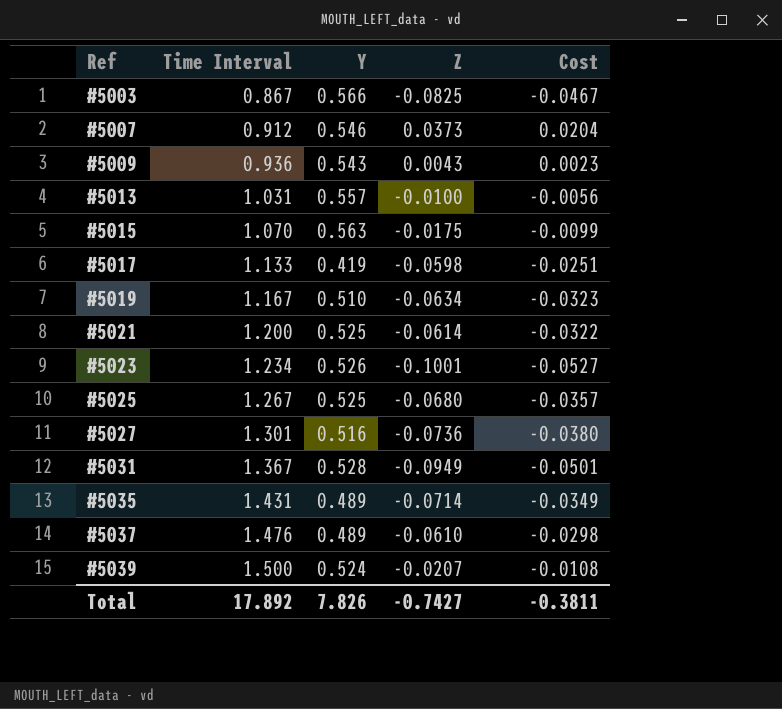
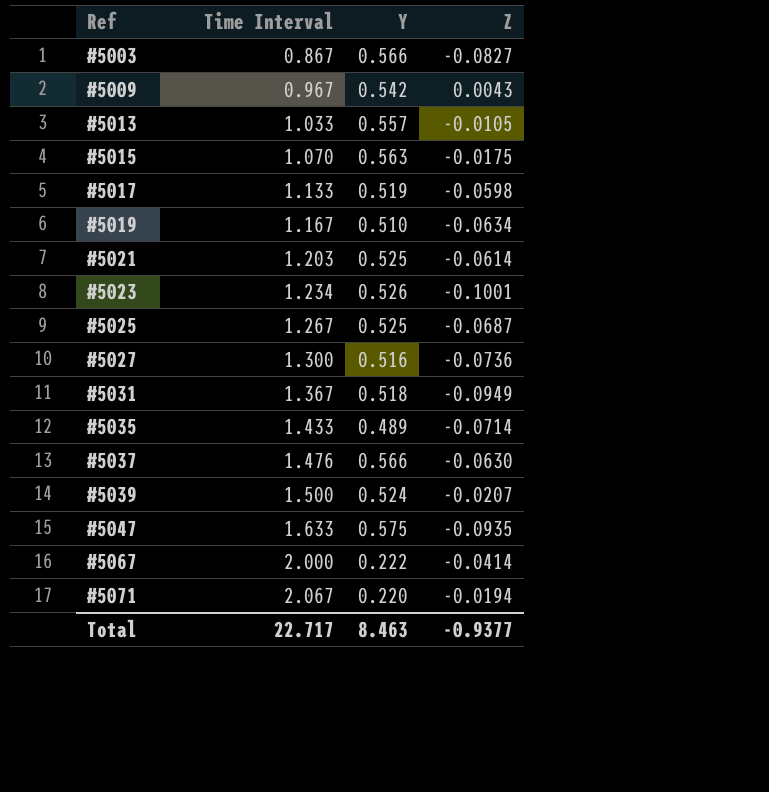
column Cost | formula: [Y] * [Z] -> none
row #5007: 0.912 | 0.546 | 0.0373 | 0.0204 -> none
#5003 | Z: -0.0825 -> -0.0827
#5009 | Time Interval: 0.936 -> 0.967
#5009 | Y: 0.543 -> 0.542
#5013 | Time Interval: 1.031 -> 1.033
#5013 | Z: -0.0100 -> -0.0105
#5017 | Y: 0.419 -> 0.519
#5021 | Time Interval: 1.200 -> 1.203
#5025 | Z: -0.0680 -> -0.0687
#5027 | Time Interval: 1.301 -> 1.300
#5031 | Y: 0.528 -> 0.518
#5035 | Time Interval: 1.431 -> 1.433
#5037 | Y: 0.489 -> 0.566
#5037 | Z: -0.0610 -> -0.0630
row #5047: none -> 1.633 | 0.575 | -0.0935
row #5067: none -> 2.000 | 0.222 | -0.0414
row #5071: none -> 2.067 | 0.220 | -0.0194
Total | Time Interval: 17.892 -> 22.717
Total | Y: 7.826 -> 8.463
Total | Z: -0.7427 -> -0.9377

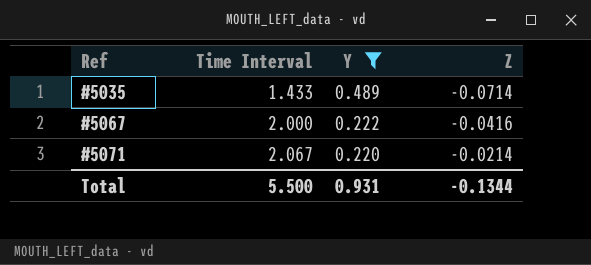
filter: none -> Y <= 0.489
#5067 | Z: -0.0414 -> -0.0416
#5071 | Z: -0.0194 -> -0.0214
Total | Time Interval: 22.717 -> 5.500
Total | Y: 8.463 -> 0.931
Total | Z: -0.9377 -> -0.1344

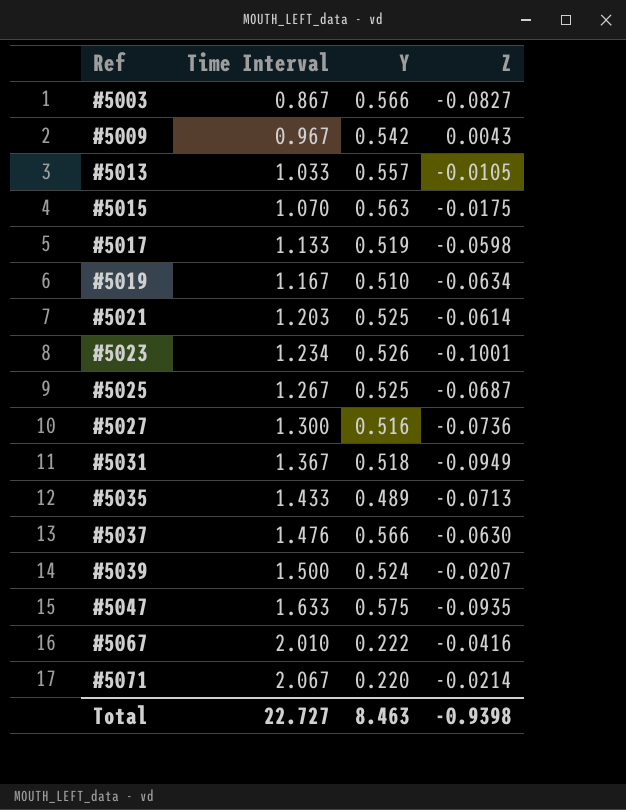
filter: Y <= 0.489 -> none
#5035 | Z: -0.0714 -> -0.0713
#5067 | Time Interval: 2.000 -> 2.010
Total | Time Interval: 5.500 -> 22.727
Total | Y: 0.931 -> 8.463
Total | Z: -0.1344 -> -0.9398

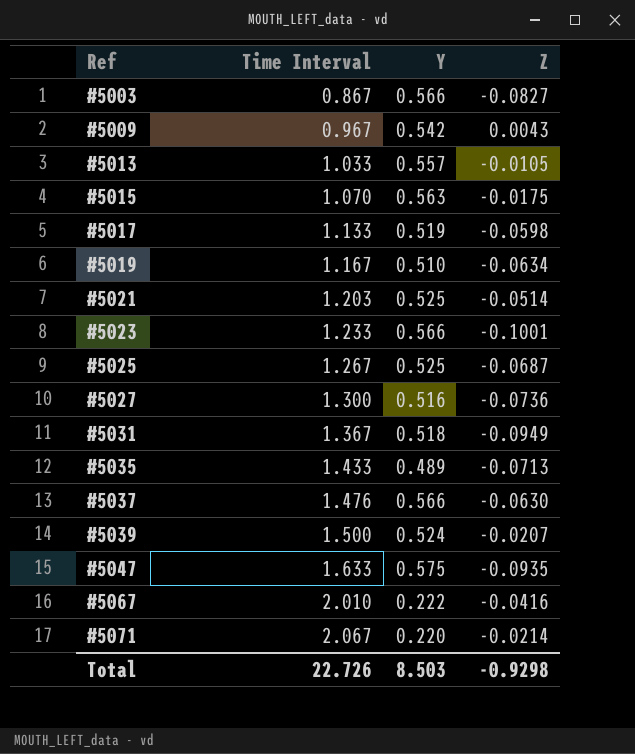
#5021 | Z: -0.0614 -> -0.0514
#5023 | Time Interval: 1.234 -> 1.233
#5023 | Y: 0.526 -> 0.566
Total | Time Interval: 22.727 -> 22.726
Total | Y: 8.463 -> 8.503
Total | Z: -0.9398 -> -0.9298

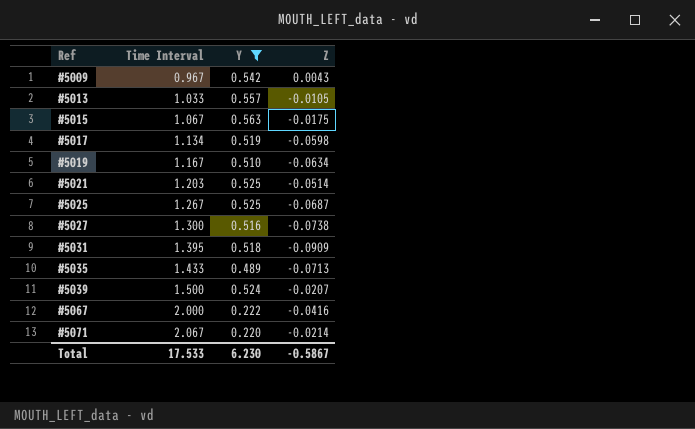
filter: none -> Y <= 0.563
#5015 | Time Interval: 1.070 -> 1.067
#5017 | Time Interval: 1.133 -> 1.134
#5027 | Z: -0.0736 -> -0.0738
#5031 | Time Interval: 1.367 -> 1.395
#5031 | Z: -0.0949 -> -0.0909
#5067 | Time Interval: 2.010 -> 2.000
Total | Time Interval: 22.726 -> 17.533
Total | Y: 8.503 -> 6.230
Total | Z: -0.9298 -> -0.5867

